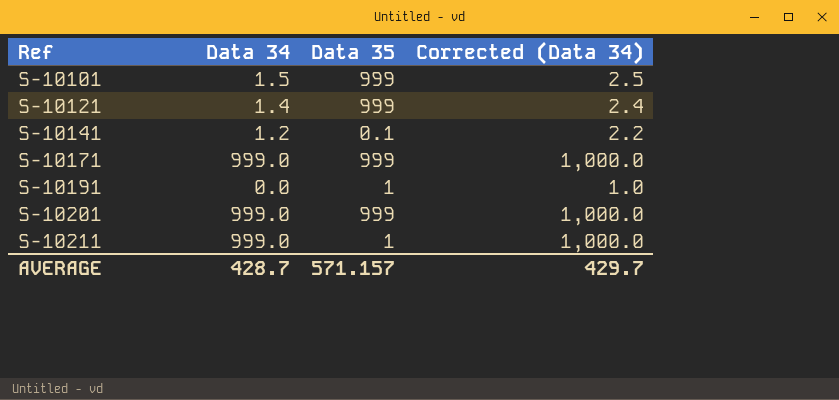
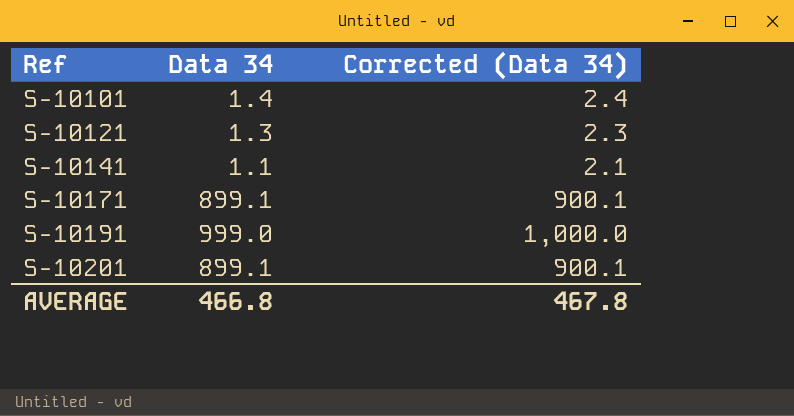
column Data 35 | position: 3 -> none
row S-10211: 999.0 | 1 | 1,000.0 -> none
S-10101 | Data 34: 1.5 -> 1.4
S-10101 | Corrected (Data 34): 2.5 -> 2.4
S-10121 | Data 34: 1.4 -> 1.3
S-10121 | Corrected (Data 34): 2.4 -> 2.3
S-10141 | Data 34: 1.2 -> 1.1
S-10141 | Corrected (Data 34): 2.2 -> 2.1
S-10171 | Data 34: 999.0 -> 899.1
S-10171 | Corrected (Data 34): 1,000.0 -> 900.1
S-10191 | Data 34: 0.0 -> 999.0
S-10191 | Corrected (Data 34): 1.0 -> 1,000.0
S-10201 | Data 34: 999.0 -> 899.1
S-10201 | Corrected (Data 34): 1,000.0 -> 900.1
AVERAGE | Data 34: 428.7 -> 466.8
AVERAGE | Corrected (Data 34): 429.7 -> 467.8

